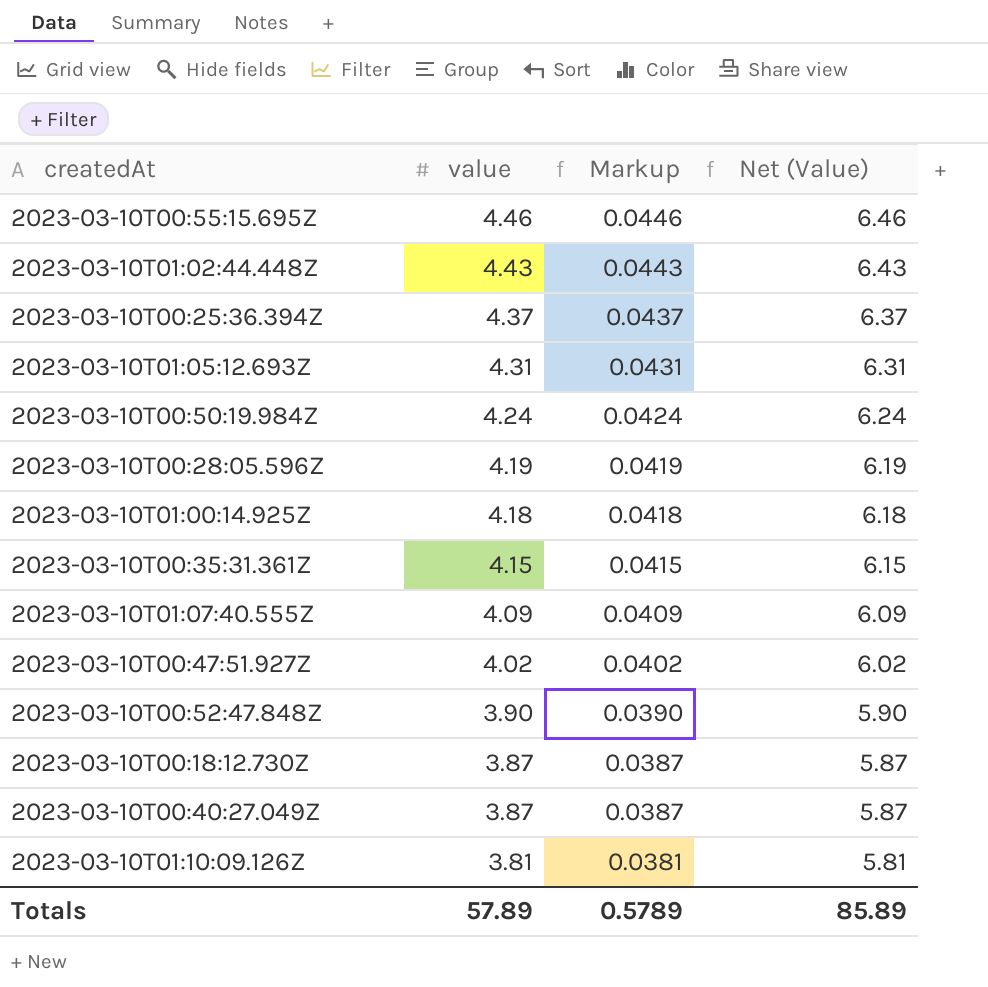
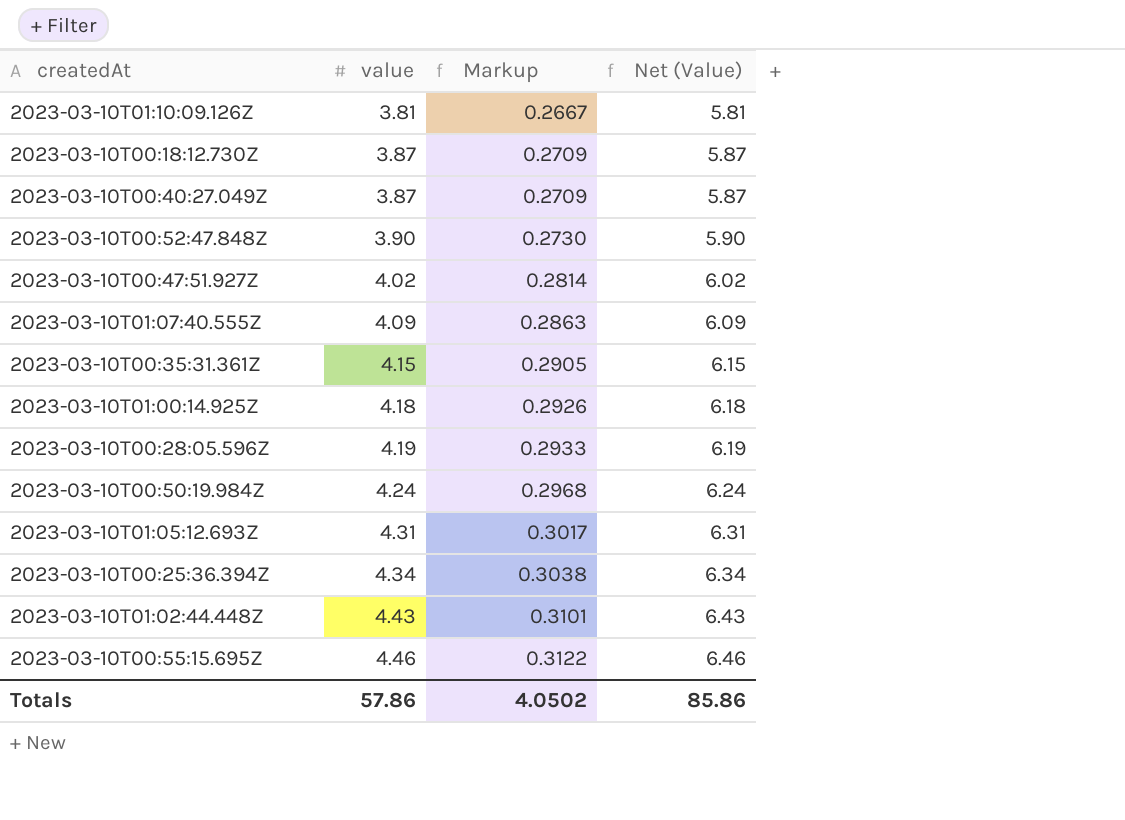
row order: value descending -> value ascending
column Markup | formula: [value] * 0.01 -> [value] * 0.07
2023-03-10T00:25:36.394Z | value: 4.37 -> 4.34
2023-03-10T00:25:36.394Z | Net (Value): 6.37 -> 6.34
Totals | value: 57.89 -> 57.86
Totals | Markup: 0.5789 -> 4.0502
Totals | Net (Value): 85.89 -> 85.86

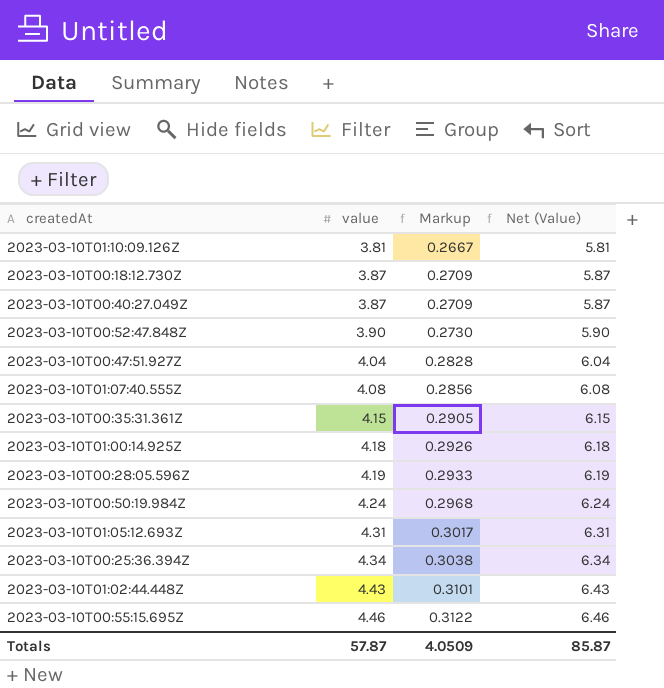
2023-03-10T00:47:51.927Z | value: 4.02 -> 4.04
2023-03-10T00:47:51.927Z | Markup: 0.2814 -> 0.2828
2023-03-10T00:47:51.927Z | Net (Value): 6.02 -> 6.04
2023-03-10T01:07:40.555Z | value: 4.09 -> 4.08
2023-03-10T01:07:40.555Z | Markup: 0.2863 -> 0.2856
2023-03-10T01:07:40.555Z | Net (Value): 6.09 -> 6.08
Totals | value: 57.86 -> 57.87
Totals | Markup: 4.0502 -> 4.0509
Totals | Net (Value): 85.86 -> 85.87

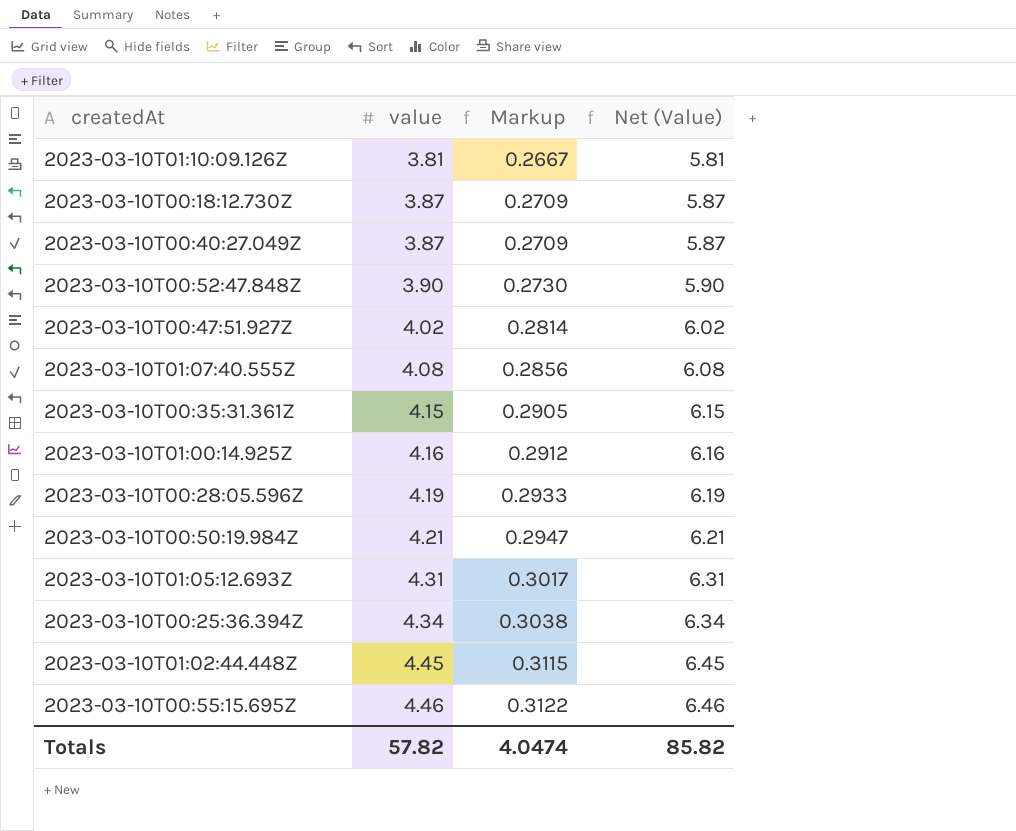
2023-03-10T00:47:51.927Z | value: 4.04 -> 4.02
2023-03-10T00:47:51.927Z | Markup: 0.2828 -> 0.2814
2023-03-10T00:47:51.927Z | Net (Value): 6.04 -> 6.02
2023-03-10T01:00:14.925Z | value: 4.18 -> 4.16
2023-03-10T01:00:14.925Z | Markup: 0.2926 -> 0.2912
2023-03-10T01:00:14.925Z | Net (Value): 6.18 -> 6.16
2023-03-10T00:50:19.984Z | value: 4.24 -> 4.21
2023-03-10T00:50:19.984Z | Markup: 0.2968 -> 0.2947
2023-03-10T00:50:19.984Z | Net (Value): 6.24 -> 6.21
2023-03-10T01:02:44.448Z | value: 4.43 -> 4.45
2023-03-10T01:02:44.448Z | Markup: 0.3101 -> 0.3115
2023-03-10T01:02:44.448Z | Net (Value): 6.43 -> 6.45
Totals | value: 57.87 -> 57.82
Totals | Markup: 4.0509 -> 4.0474
Totals | Net (Value): 85.87 -> 85.82

